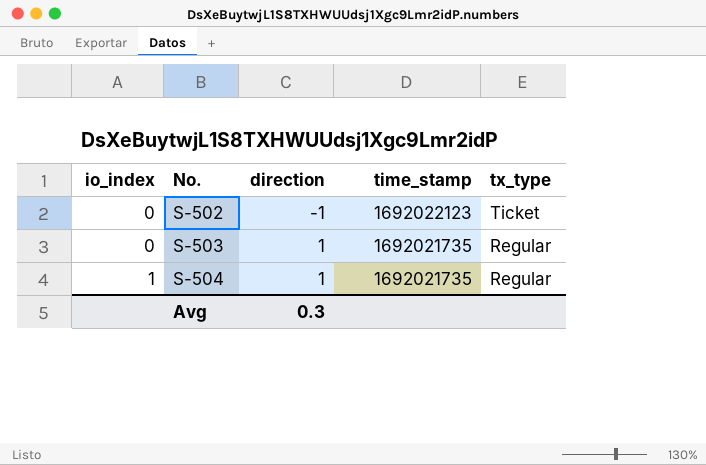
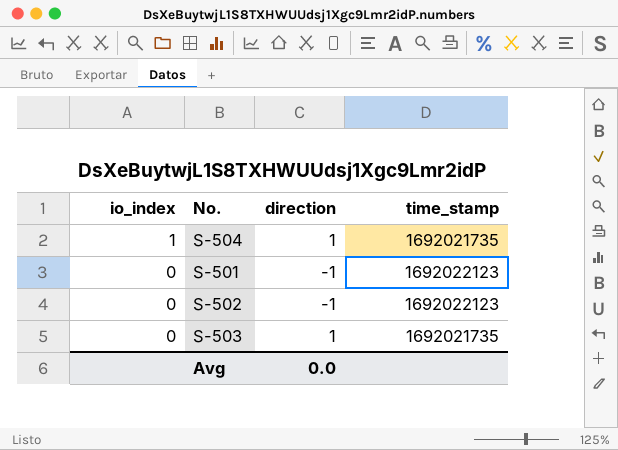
row order: io_index ascending -> io_index descending
column tx_type | position: 5 -> none
row S-501: none -> 0 | -1 | 1692022123
Avg | direction: 0.3 -> 0.0

